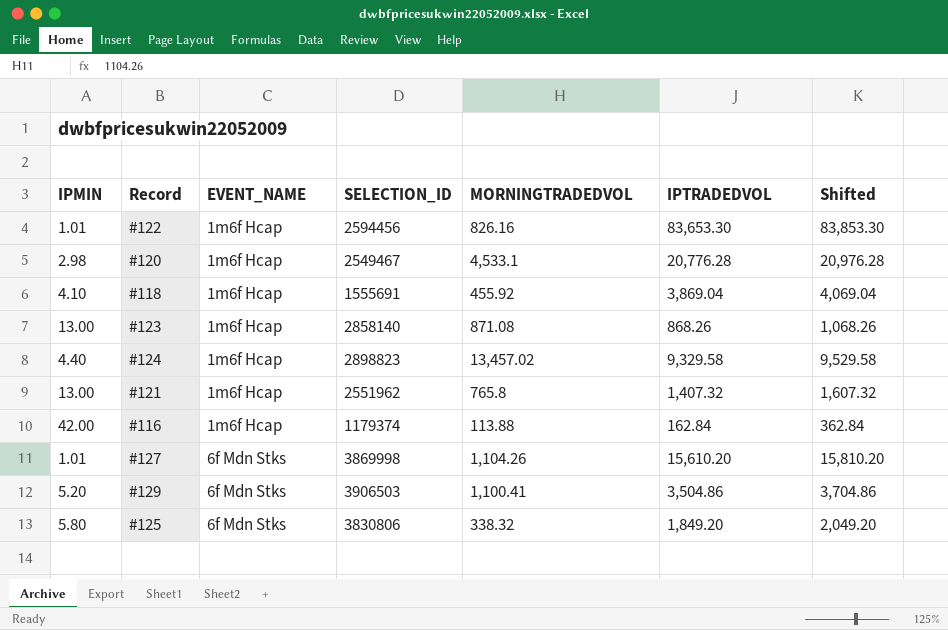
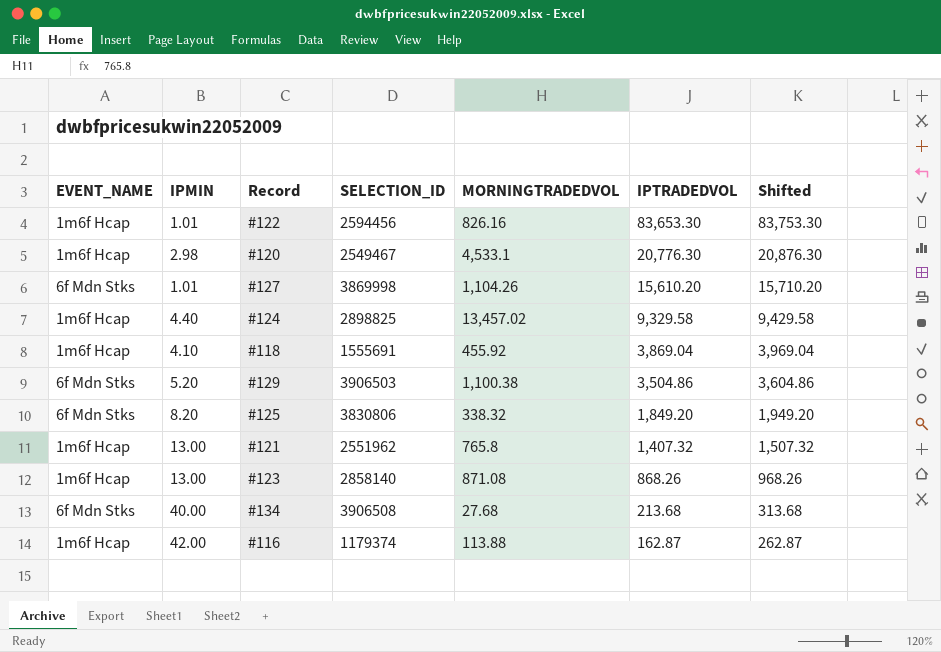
row order: EVENT_NAME ascending -> IPTRADEDVOL descending
column EVENT_NAME | position: 3 -> 1
column Shifted | formula: [IPTRADEDVOL] + 200 -> [IPTRADEDVOL] + 100
#120 | IPTRADEDVOL: 20,776.28 -> 20,776.30
#124 | SELECTION_ID: 2898823 -> 2898825
#129 | MORNINGTRADEDVOL: 1,100.41 -> 1,100.38
#125 | IPMIN: 5.80 -> 8.20
row #134: none -> 6f Mdn Stks | 40.00 | 3906508 | 27.68 | 213.68 | 313.68
#116 | IPTRADEDVOL: 162.84 -> 162.87

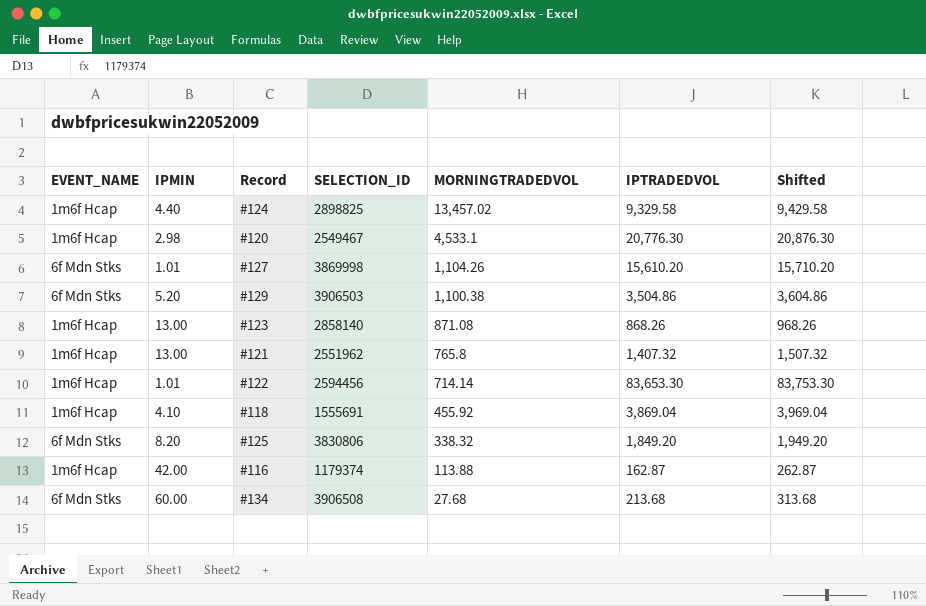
row order: IPTRADEDVOL descending -> MORNINGTRADEDVOL descending
#122 | MORNINGTRADEDVOL: 826.16 -> 714.14
#134 | IPMIN: 40.00 -> 60.00

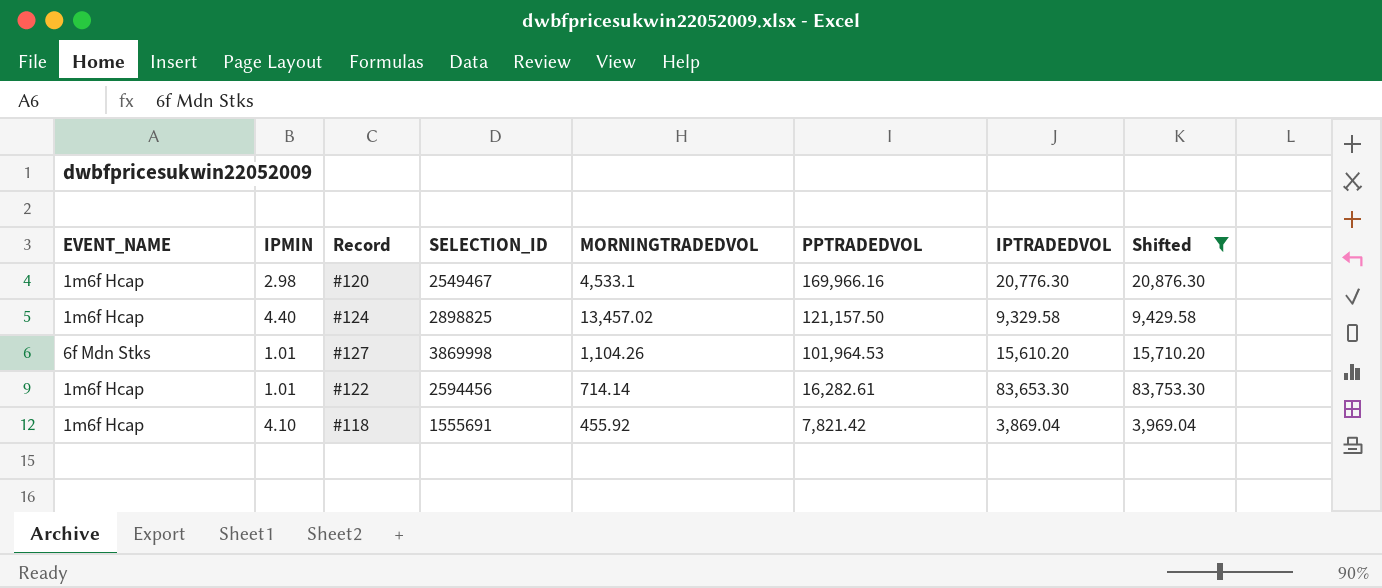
filter: none -> Shifted >= 3,969.04
row order: MORNINGTRADEDVOL descending -> PPTRADEDVOL descending
column PPTRADEDVOL | position: none -> 6

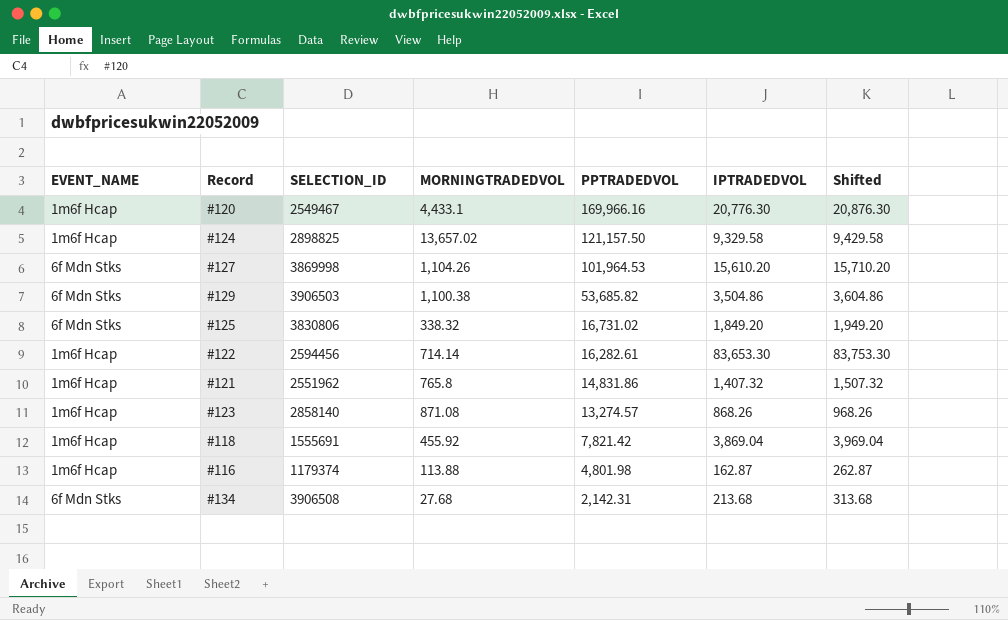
filter: Shifted >= 3,969.04 -> none
column IPMIN | position: 2 -> none
#120 | MORNINGTRADEDVOL: 4,533.1 -> 4,433.1
#124 | MORNINGTRADEDVOL: 13,457.02 -> 13,657.02

